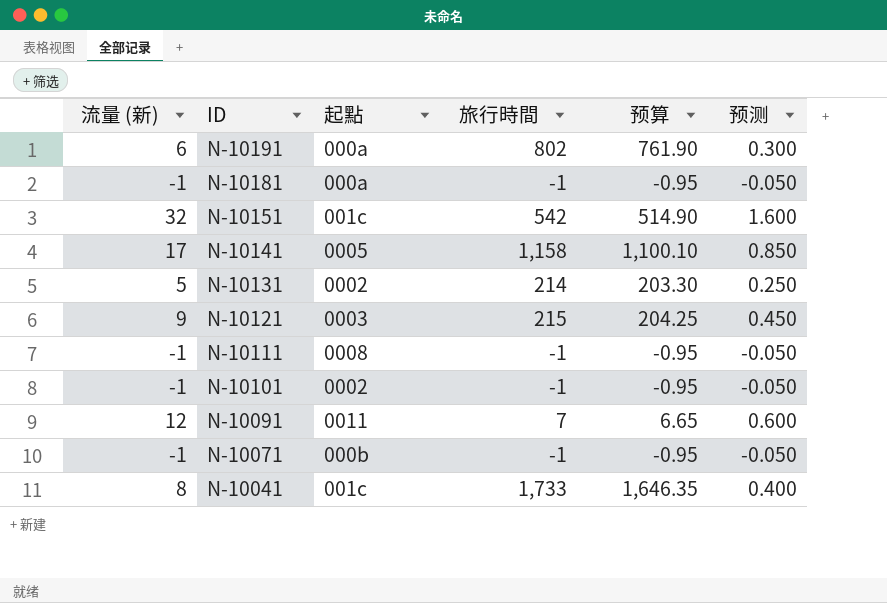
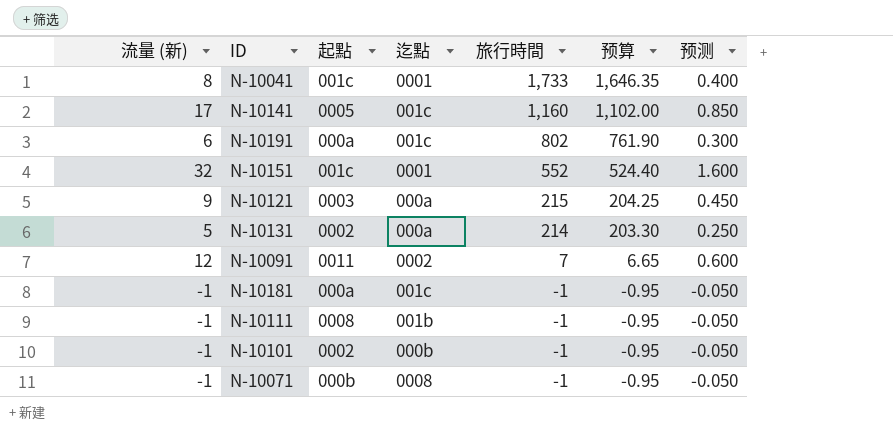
row order: ID descending -> 旅行時間 descending
column 迄點 | position: none -> 4
N-10141 | 旅行時間: 1,158 -> 1,160
N-10141 | 预算: 1,100.10 -> 1,102.00
N-10151 | 旅行時間: 542 -> 552
N-10151 | 预算: 514.90 -> 524.40

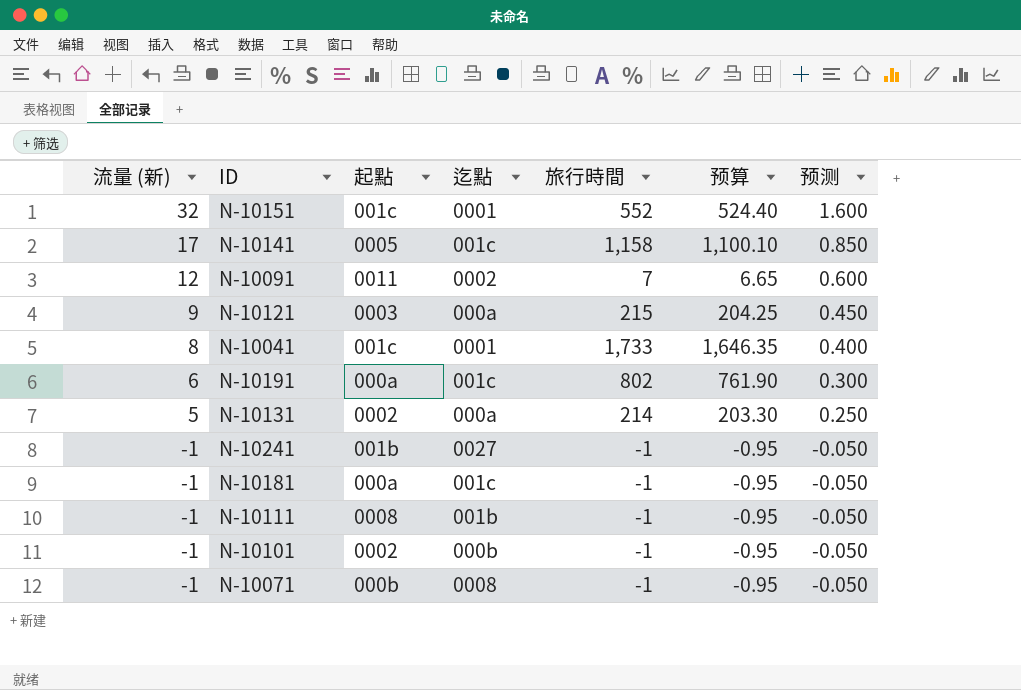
row order: 旅行時間 descending -> 流量 (新) descending
N-10141 | 旅行時間: 1,160 -> 1,158
N-10141 | 预算: 1,102.00 -> 1,100.10
row N-10241: none -> -1 | 001b | 0027 | -1 | -0.95 | -0.050

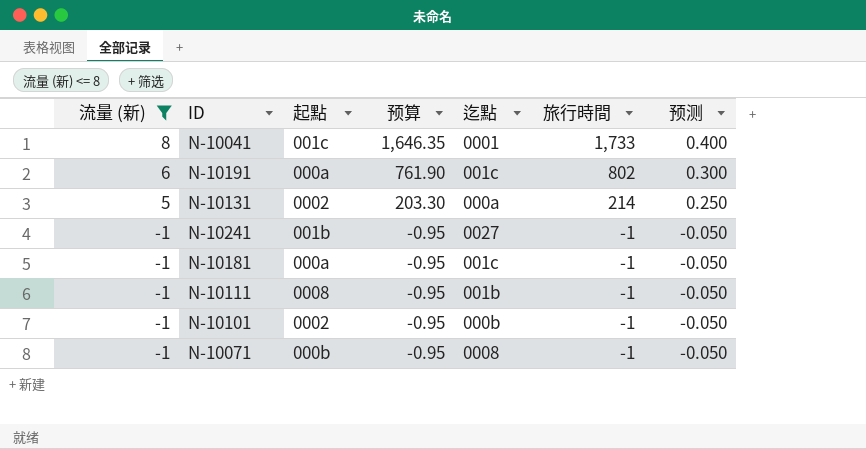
filter: none -> 流量 (新) <= 8
column 预算 | position: 6 -> 4

